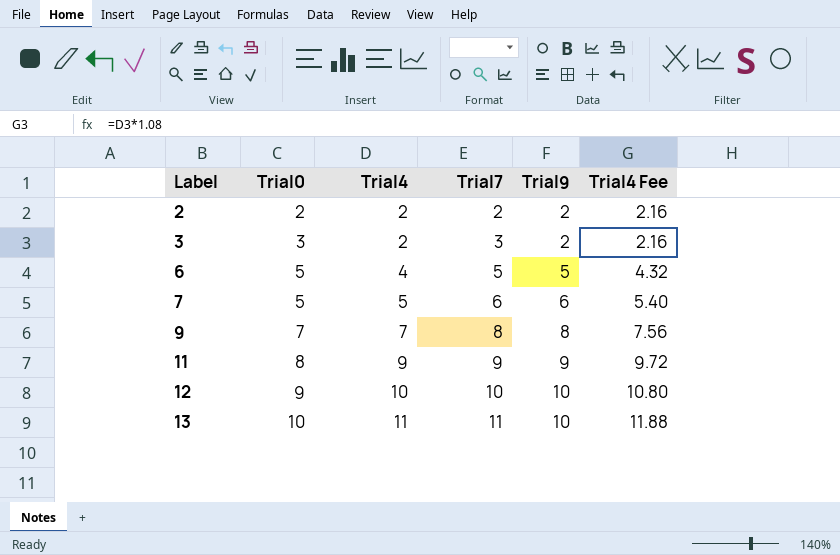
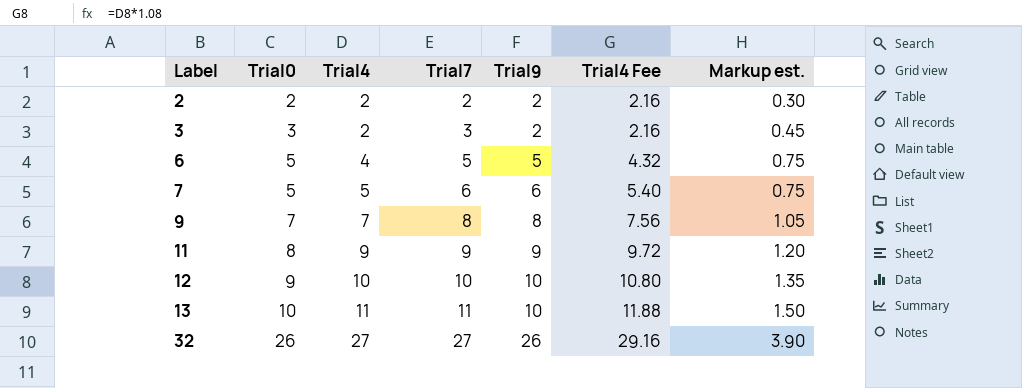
column Markup est. | formula: none -> [Trial0] * 0.15
row 32: none -> 26 | 27 | 27 | 26 | 29.16 | 3.90

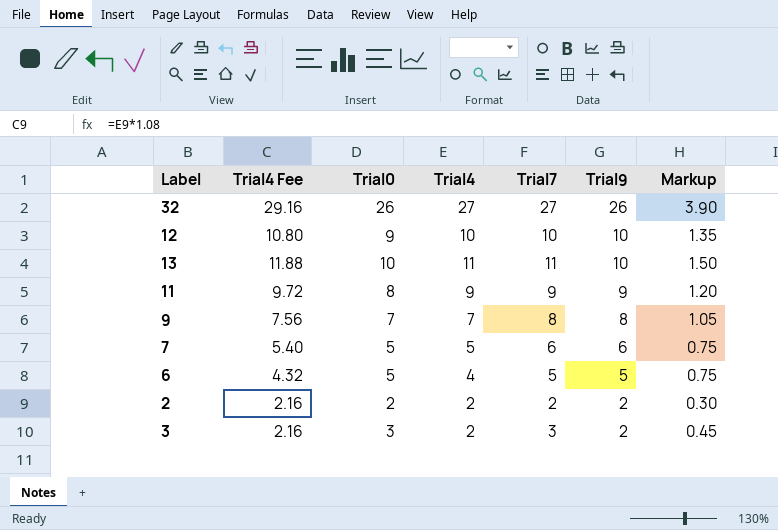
row order: Label ascending -> Trial9 descending
column Trial4 Fee | position: 6 -> 2
column name: Markup est. -> Markup

